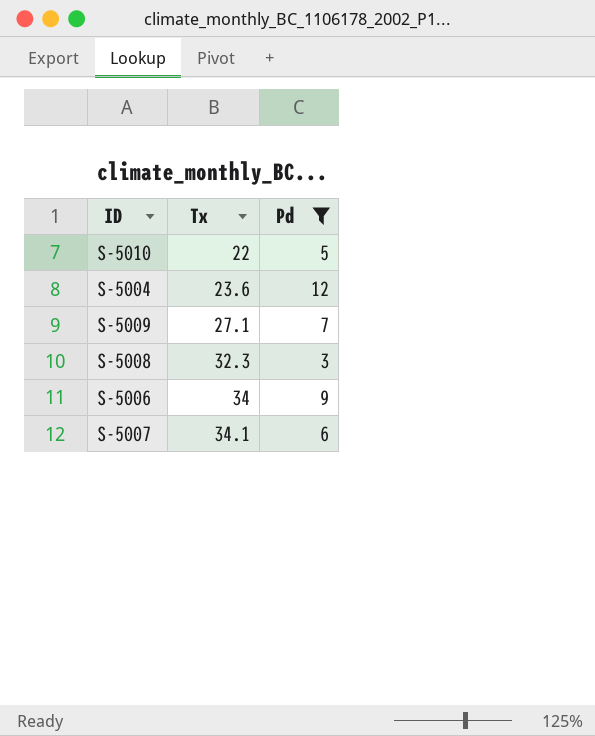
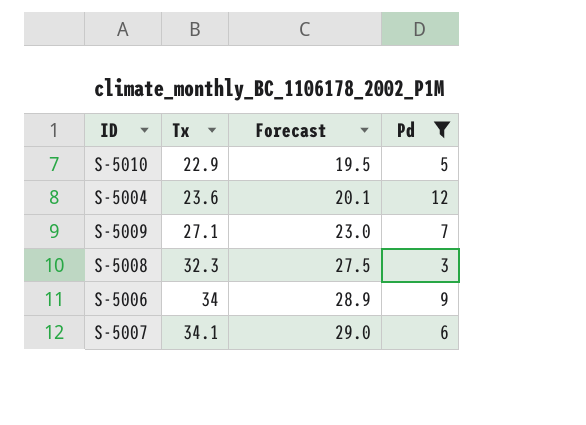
column Forecast | formula: none -> [Tx] * 0.85
S-5010 | Tx: 22 -> 22.9

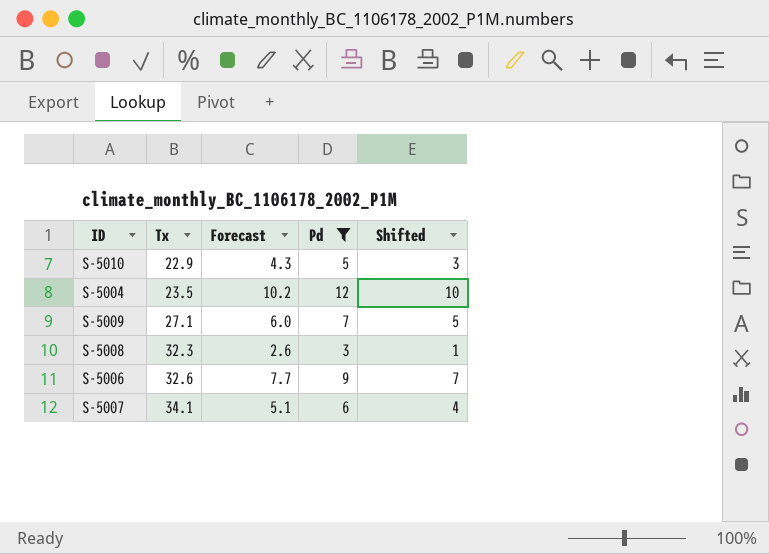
column Forecast | formula: [Tx] * 0.85 -> [Pd] * 0.85
column Shifted | formula: none -> [Pd] - 2
S-5004 | Tx: 23.6 -> 23.5
S-5006 | Tx: 34 -> 32.6

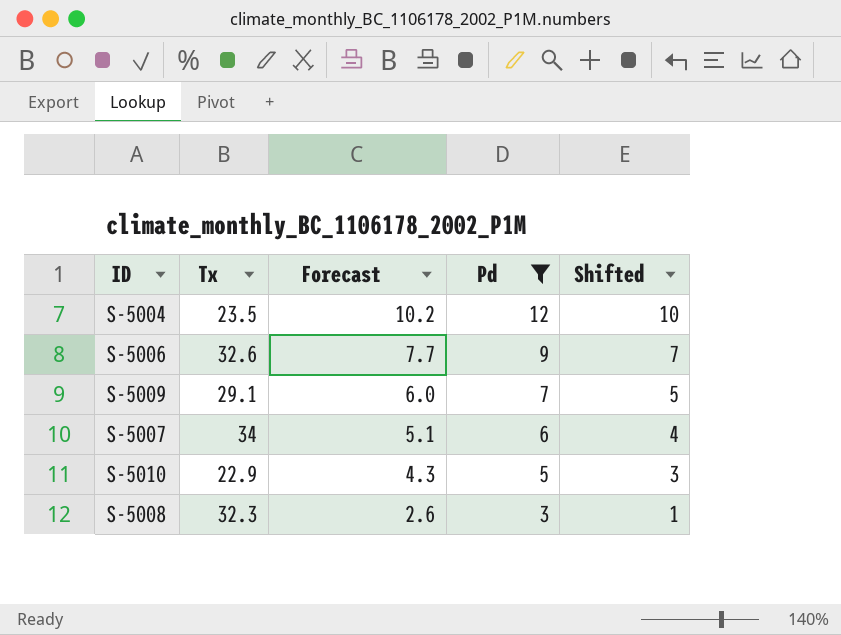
row order: Tx ascending -> Forecast descending
S-5009 | Tx: 27.1 -> 29.1
S-5007 | Tx: 34.1 -> 34

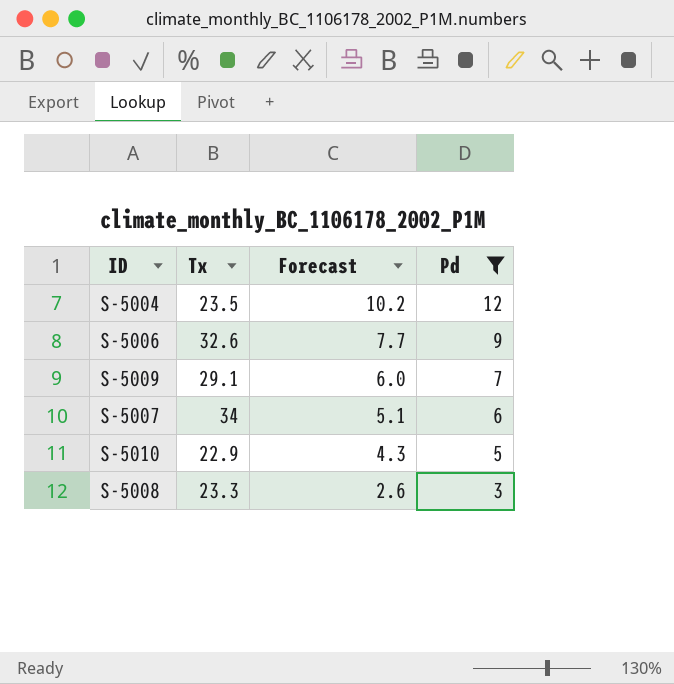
column Shifted | formula: [Pd] - 2 -> none
S-5008 | Tx: 32.3 -> 23.3

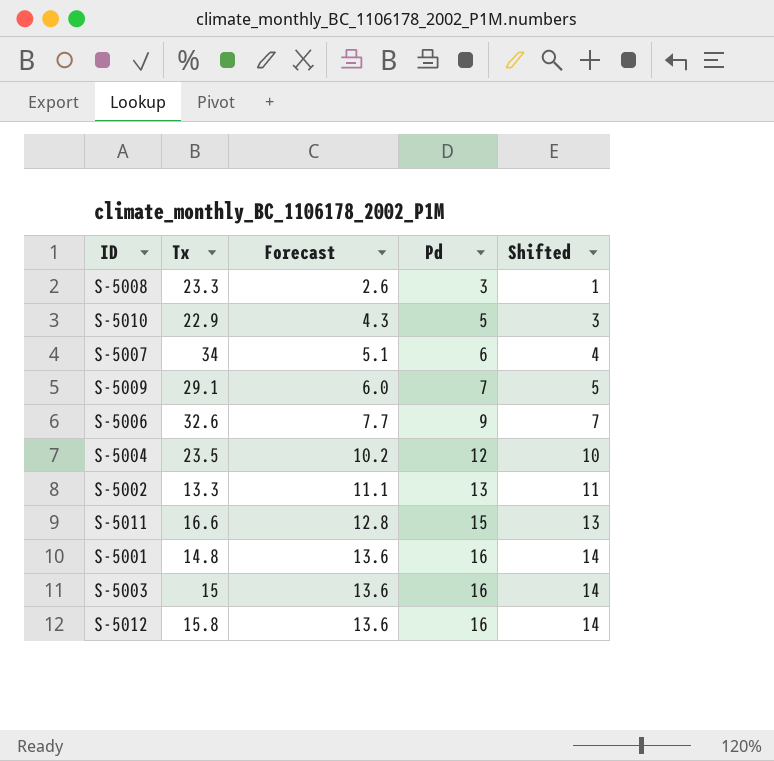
filter: Pd <= 12 -> none
row order: Forecast descending -> Forecast ascending
column Shifted | formula: none -> [Pd] - 2

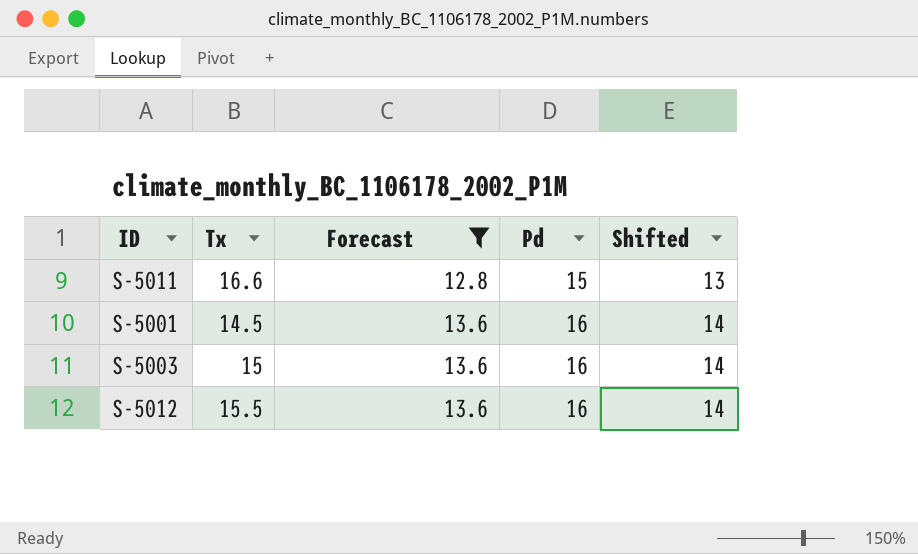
filter: none -> Forecast >= 12.8
S-5001 | Tx: 14.8 -> 14.5
S-5012 | Tx: 15.8 -> 15.5

